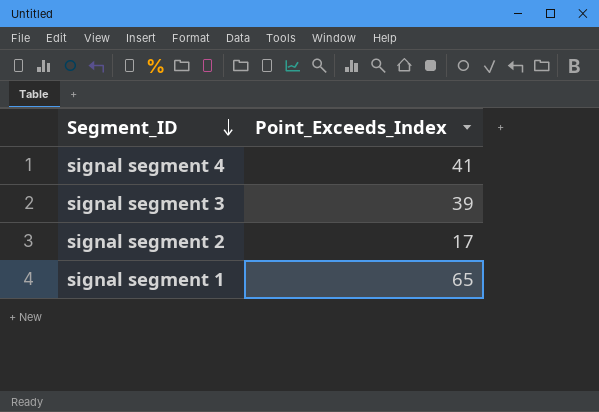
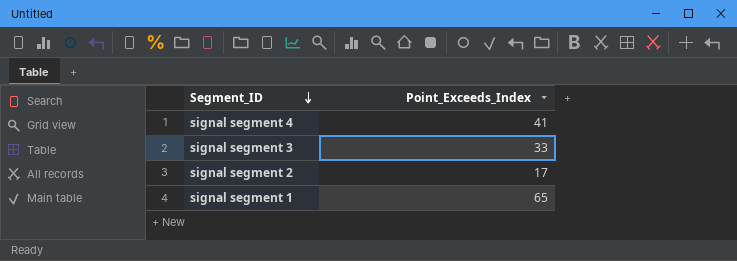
signal segment 3 | Point_Exceeds_Index: 39 -> 33

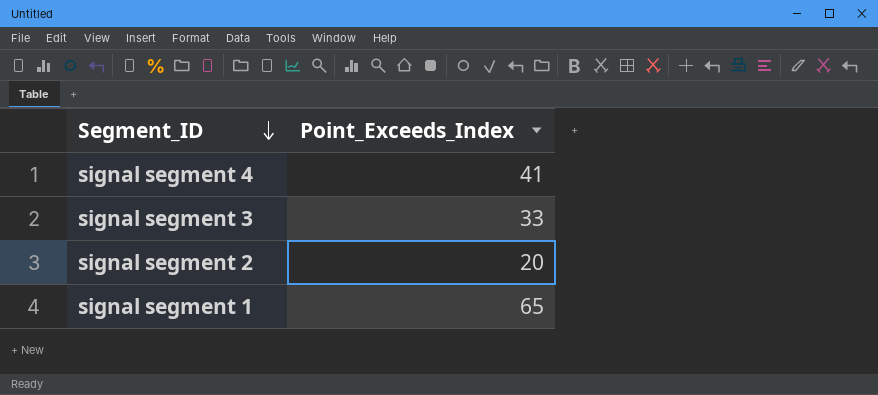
signal segment 2 | Point_Exceeds_Index: 17 -> 20

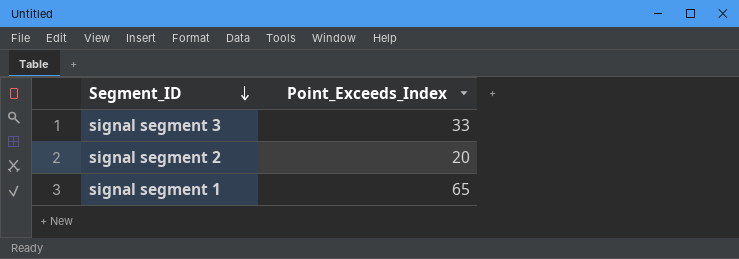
row signal segment 4: 41 -> none

